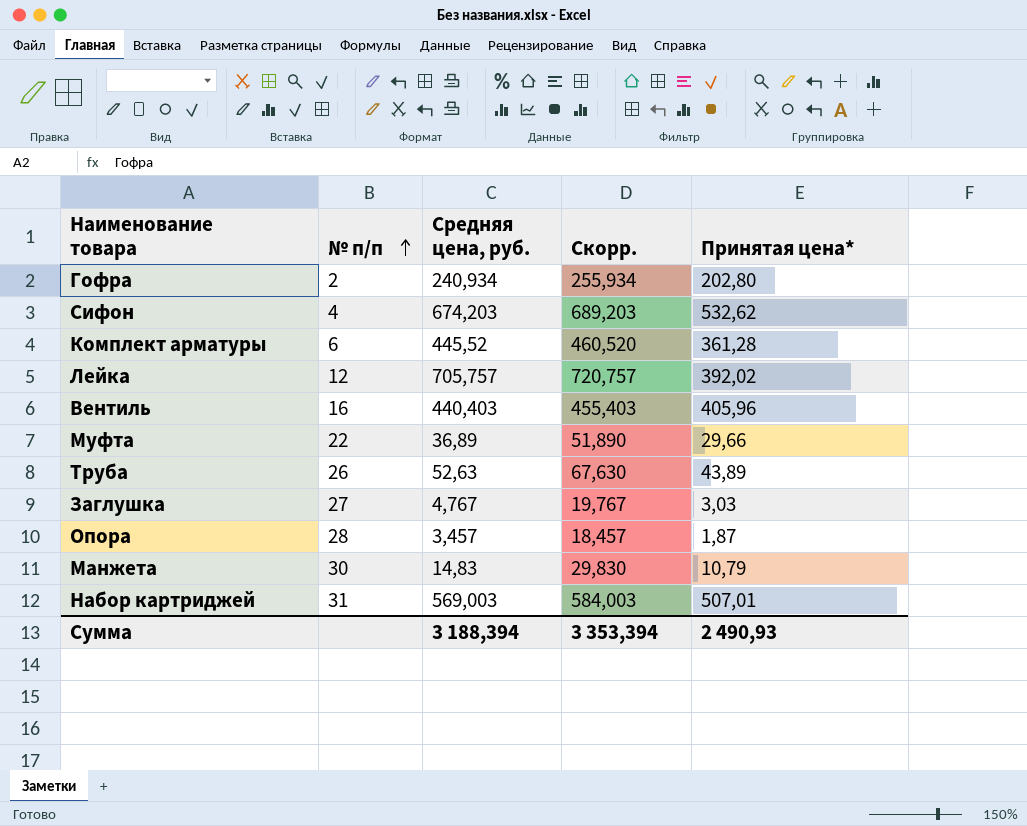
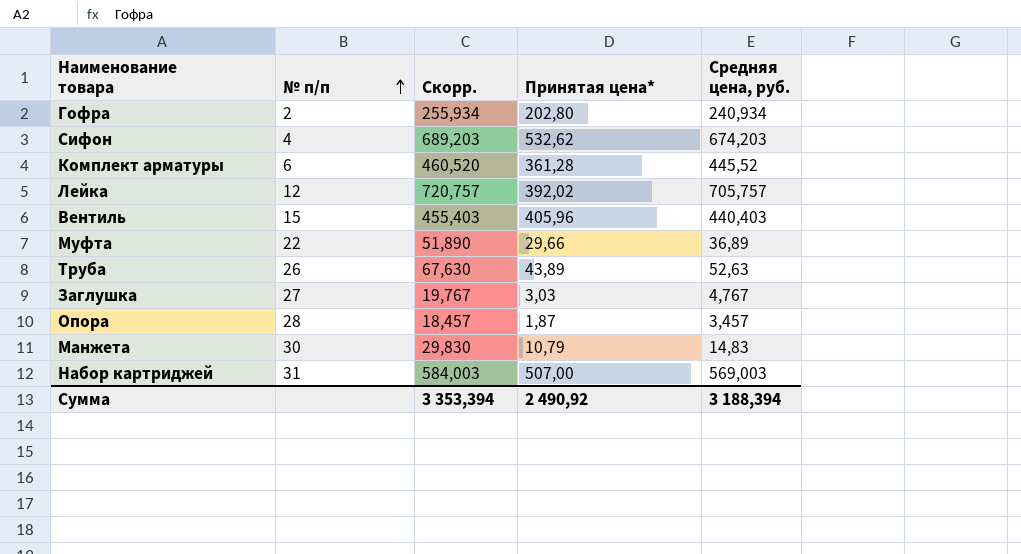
column Средняя цена, руб. | position: 3 -> 5
Вентиль | № п/п: 16 -> 15
Набор картриджей | Принятая цена*: 507,01 -> 507,00
Сумма | Принятая цена*: 2 490,93 -> 2 490,92

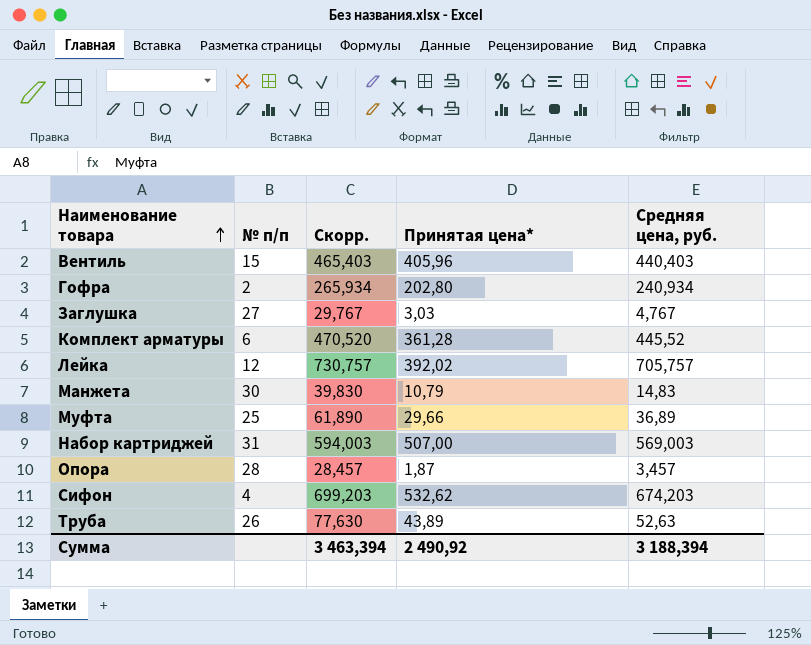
row order: № п/п ascending -> Наименование товара ascending
column Скорр. | formula: [Средняя цена, руб.] + 15 -> [Средняя цена, руб.] + 25
Муфта | № п/п: 22 -> 25
Сумма | Скорр.: 3 353,394 -> 3 463,394

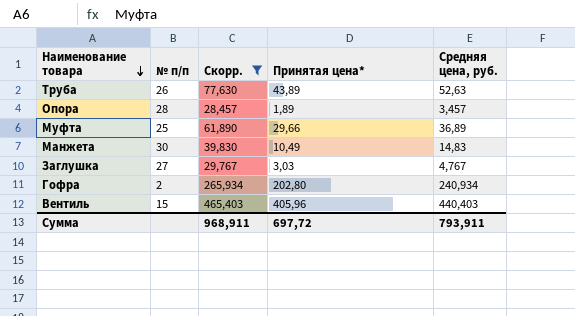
filter: none -> Скорр. <= 465,403
row order: Наименование товара ascending -> Наименование товара descending
Опора | Принятая цена*: 1,87 -> 1,89
Манжета | Принятая цена*: 10,79 -> 10,49
Сумма | Скорр.: 3 463,394 -> 968,911
Сумма | Принятая цена*: 2 490,92 -> 697,72
Сумма | Средняя цена, руб.: 3 188,394 -> 793,911

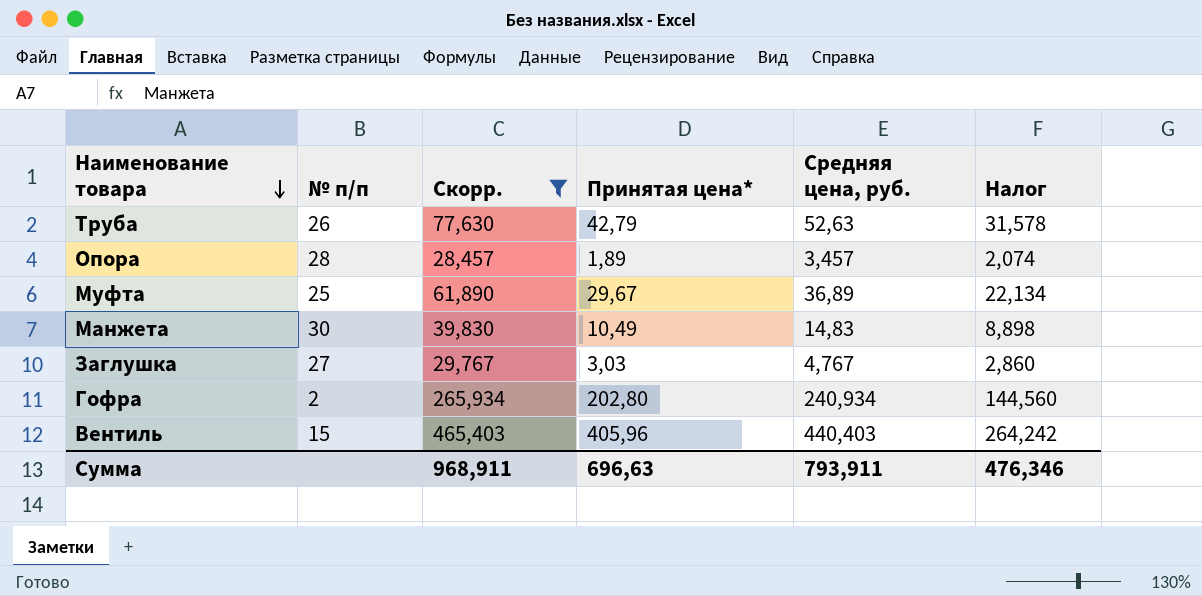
column Налог | formula: none -> [Средняя цена, руб.] * 0,6
Труба | Принятая цена*: 43,89 -> 42,79
Муфта | Принятая цена*: 29,66 -> 29,67
Сумма | Принятая цена*: 697,72 -> 696,63

